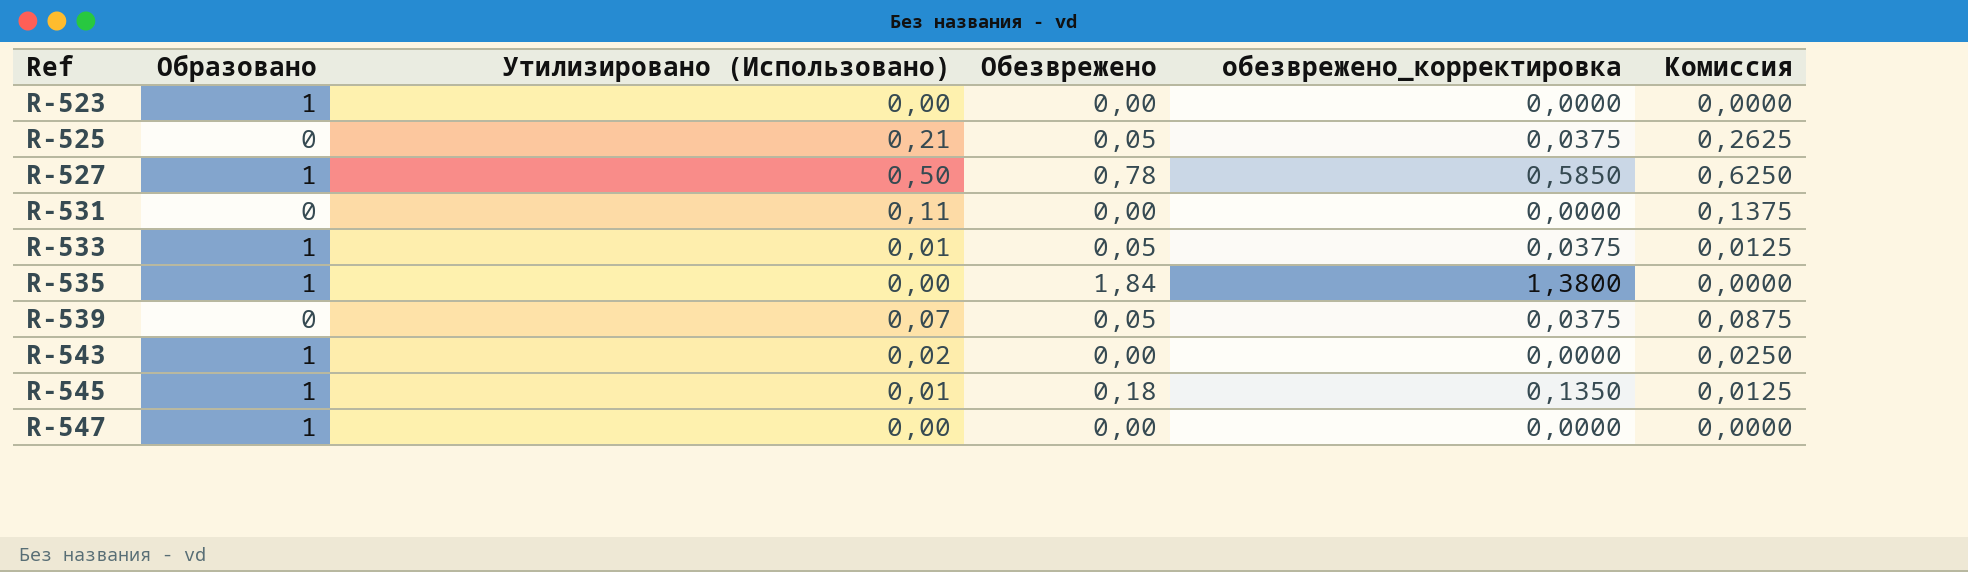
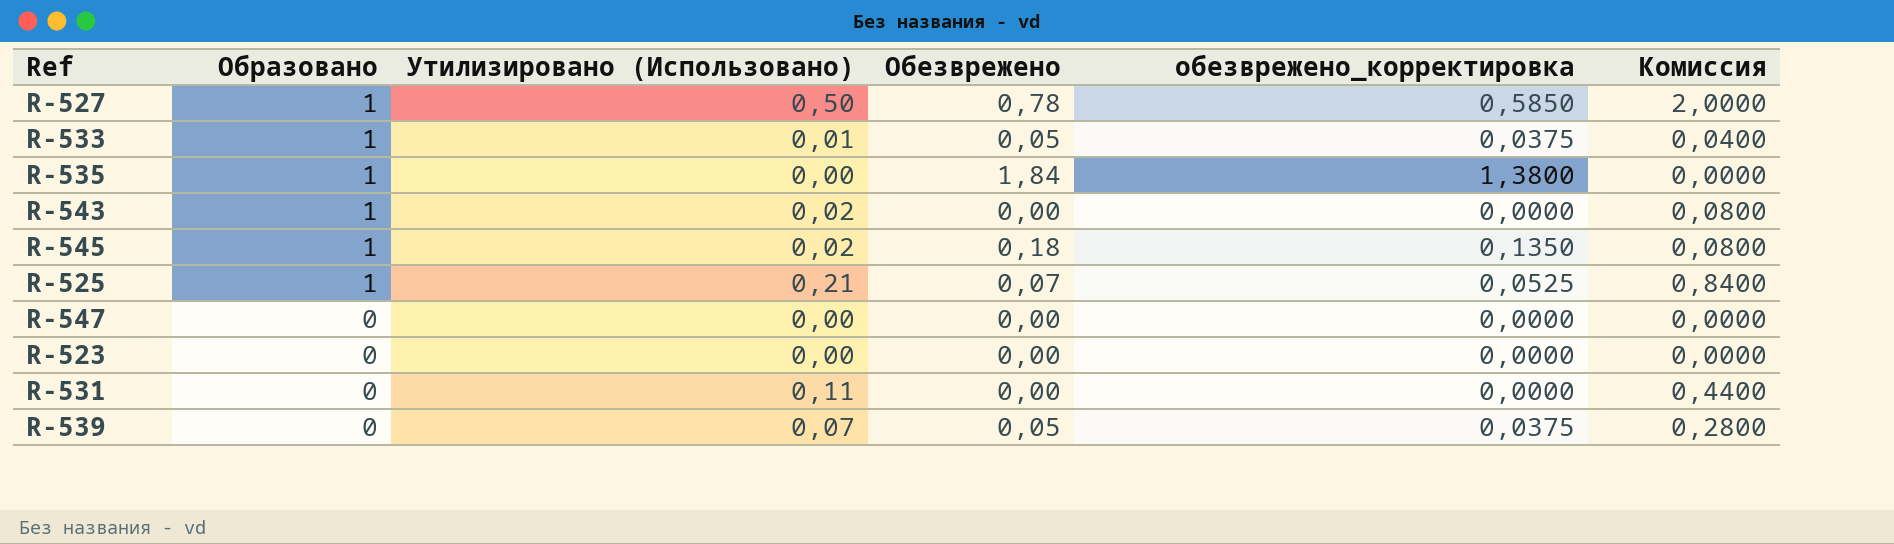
row order: Ref ascending -> Образовано descending
column Комиссия | formula: [Утилизировано (Использовано)] * 1,25 -> [Утилизировано (Использовано)] * 4
R-545 | Утилизировано (Использовано): 0,01 -> 0,02
R-525 | Образовано: 0 -> 1
R-525 | Обезврежено: 0,05 -> 0,07
R-525 | обезврежено_корректировка: 0,0375 -> 0,0525
R-547 | Образовано: 1 -> 0
R-523 | Образовано: 1 -> 0

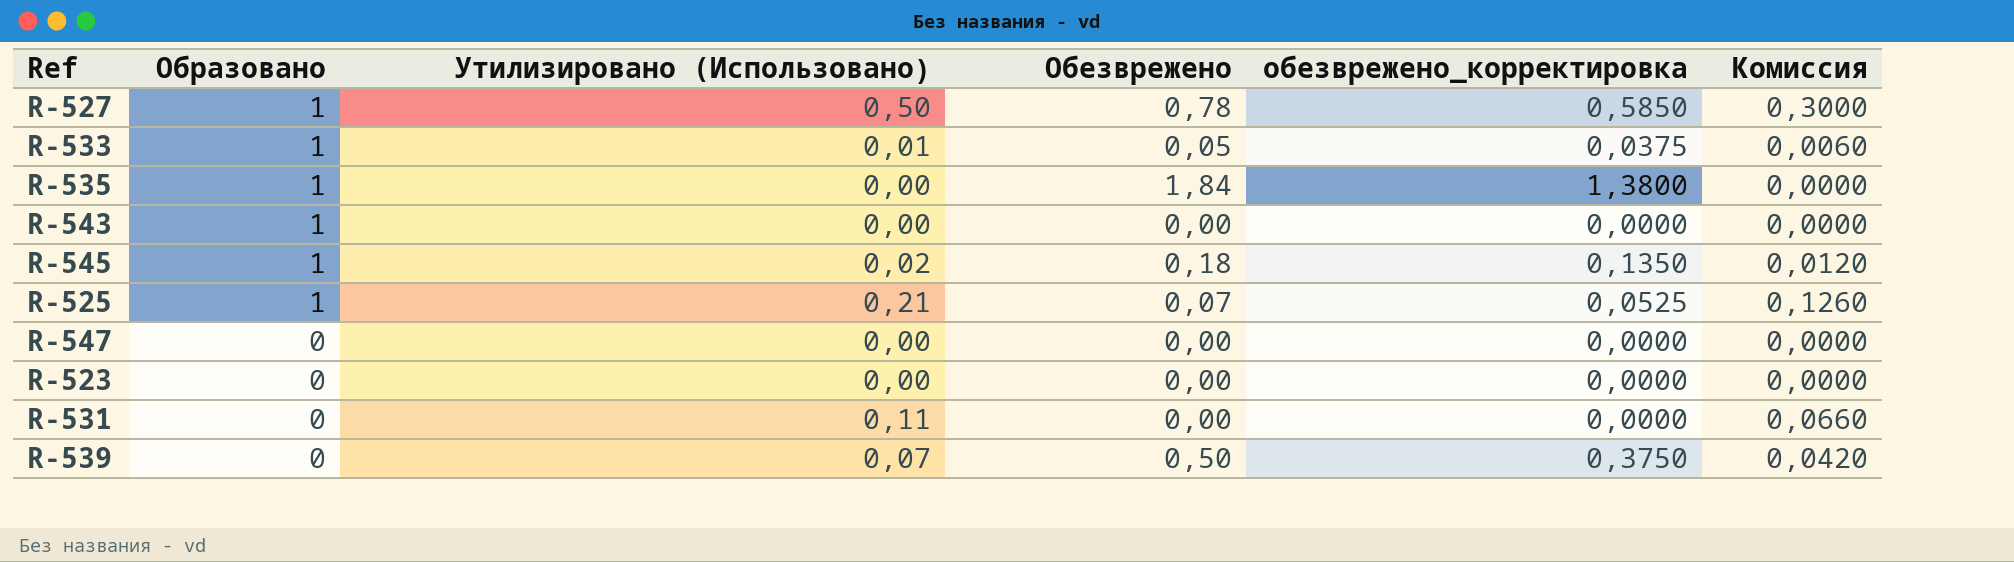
column Комиссия | formula: [Утилизировано (Использовано)] * 4 -> [Утилизировано (Использовано)] * 0,6
R-543 | Утилизировано (Использовано): 0,02 -> 0,00
R-539 | Обезврежено: 0,05 -> 0,50
R-539 | обезврежено_корректировка: 0,0375 -> 0,3750

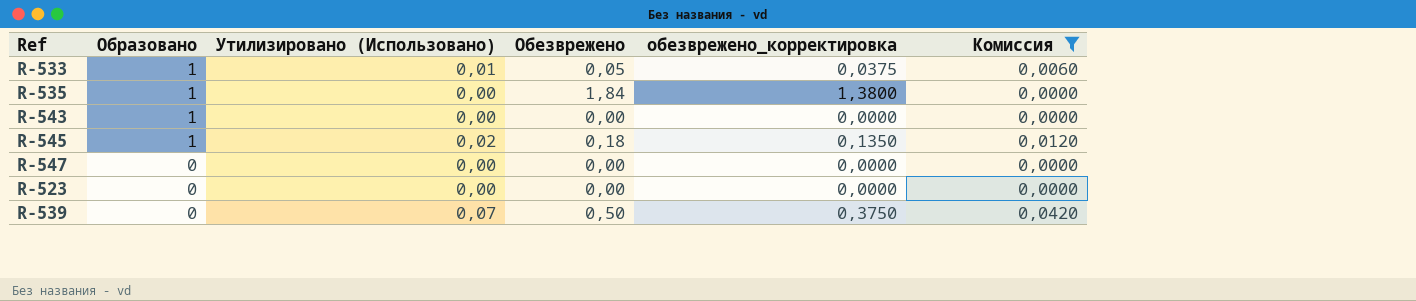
filter: none -> Комиссия <= 0,0420

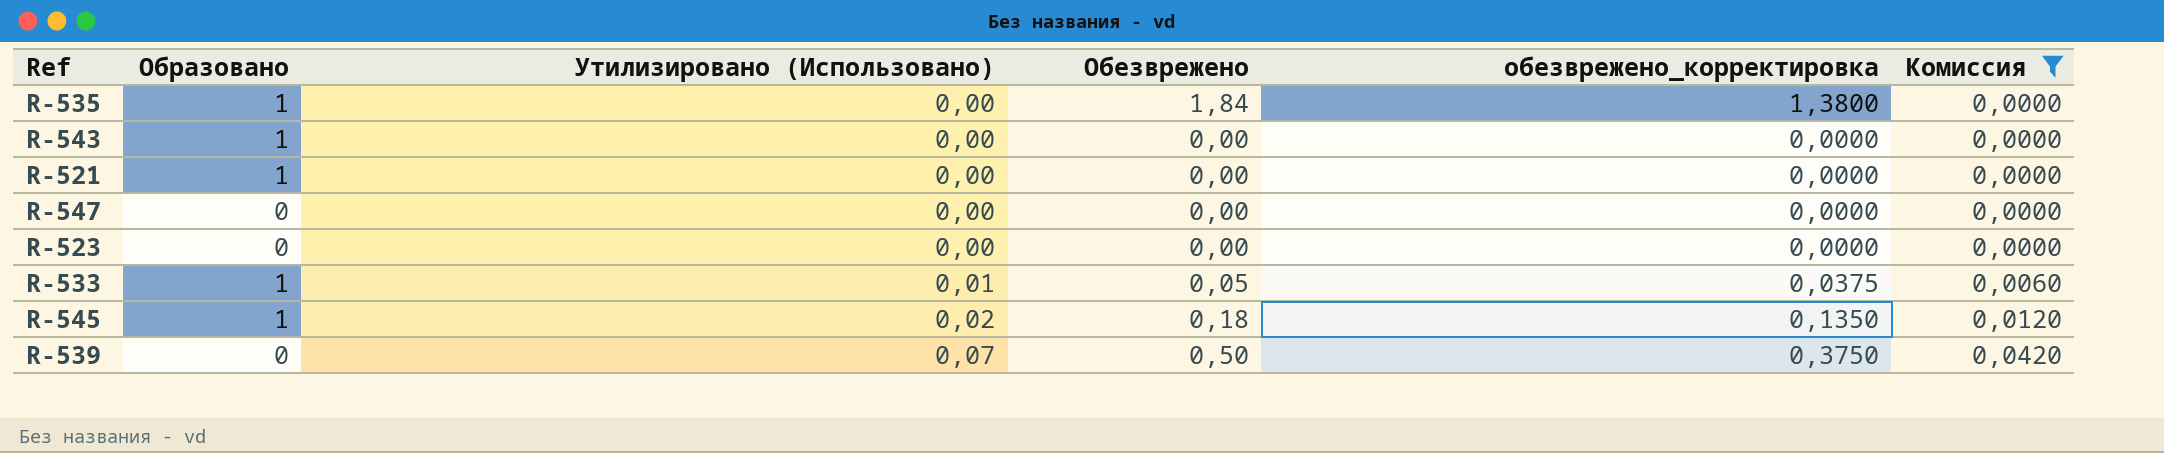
row order: Образовано descending -> Утилизировано (Использовано) ascending
row R-521: none -> 1 | 0,00 | 0,00 | 0,0000 | 0,0000

